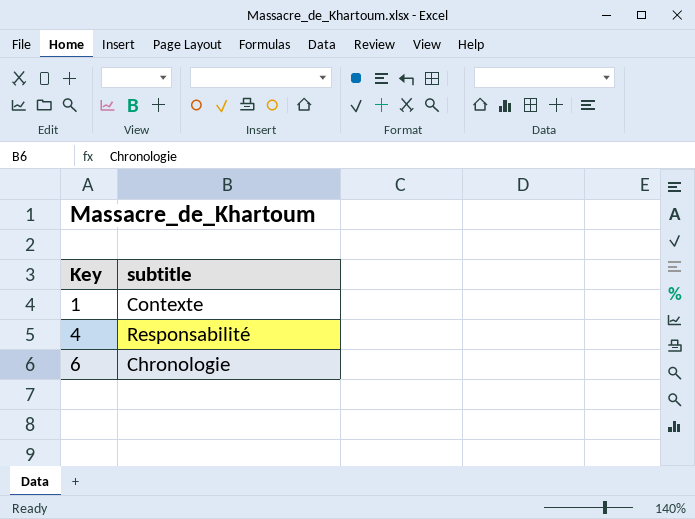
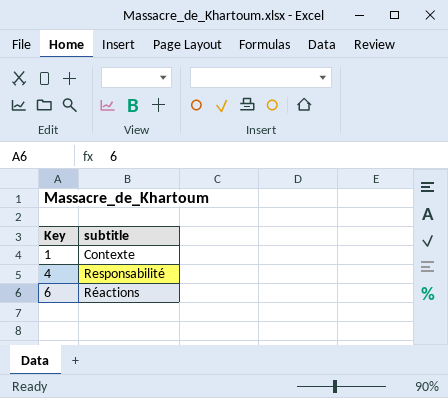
6 | subtitle: Chronologie -> Réactions

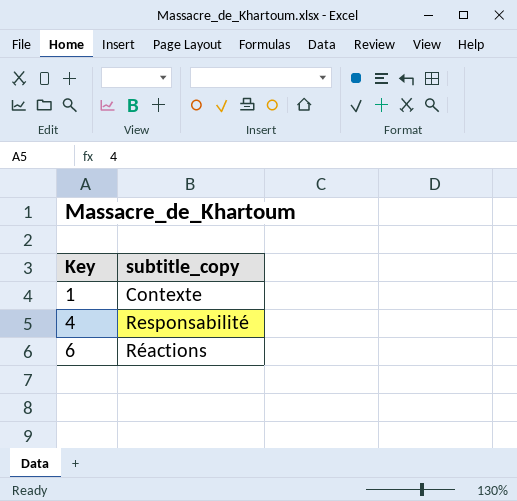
column name: subtitle -> subtitle_copy

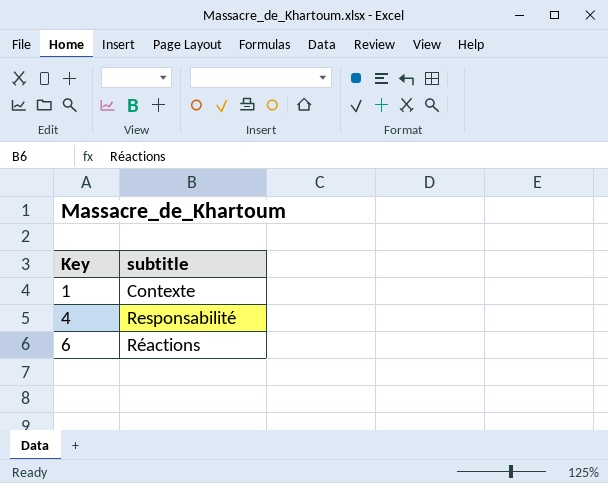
column name: subtitle_copy -> subtitle

